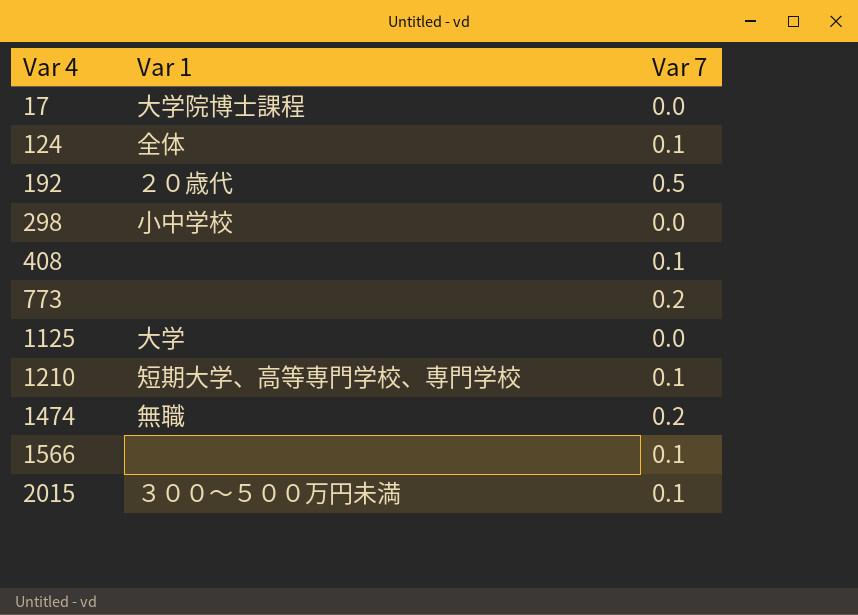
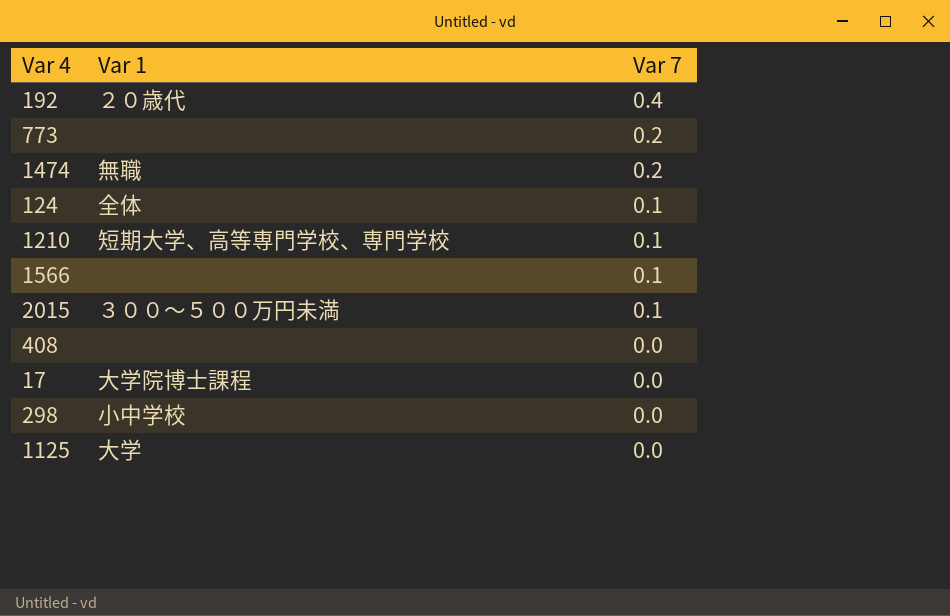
row order: Var 4 ascending -> Var 7 descending
192 | Var 7: 0.5 -> 0.4
408 | Var 7: 0.1 -> 0.0

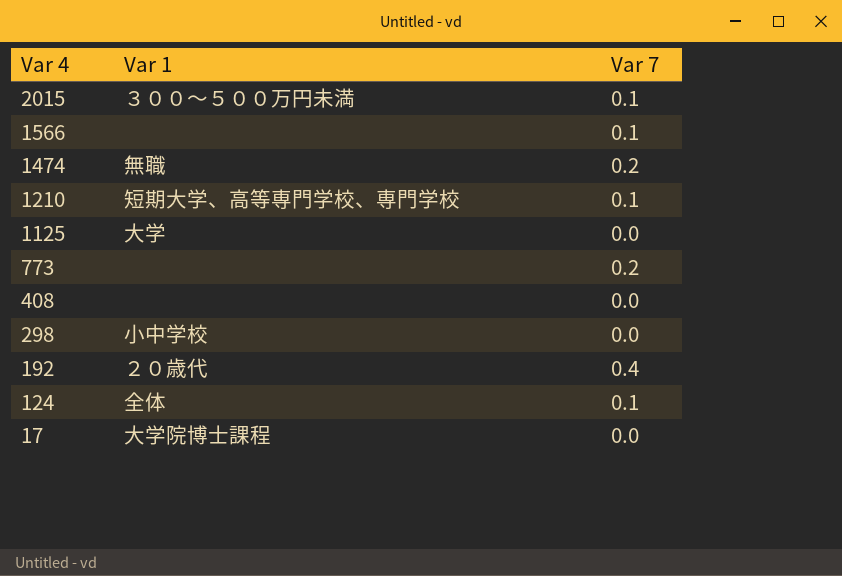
row order: Var 7 descending -> Var 4 descending

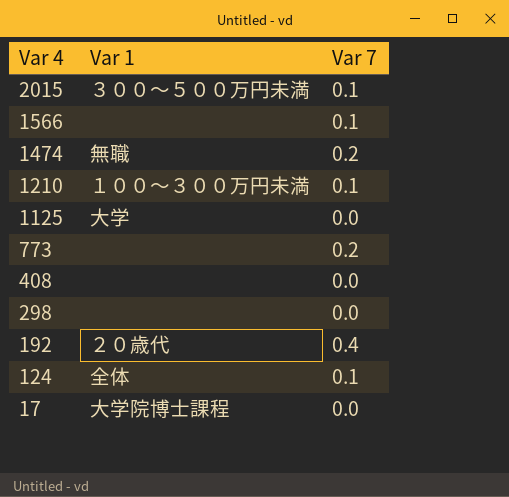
1210 | Var 1: 短期大学、高等専門学校、専門学校 -> １００～３００万円未満
298 | Var 1: 小中学校 -> none

